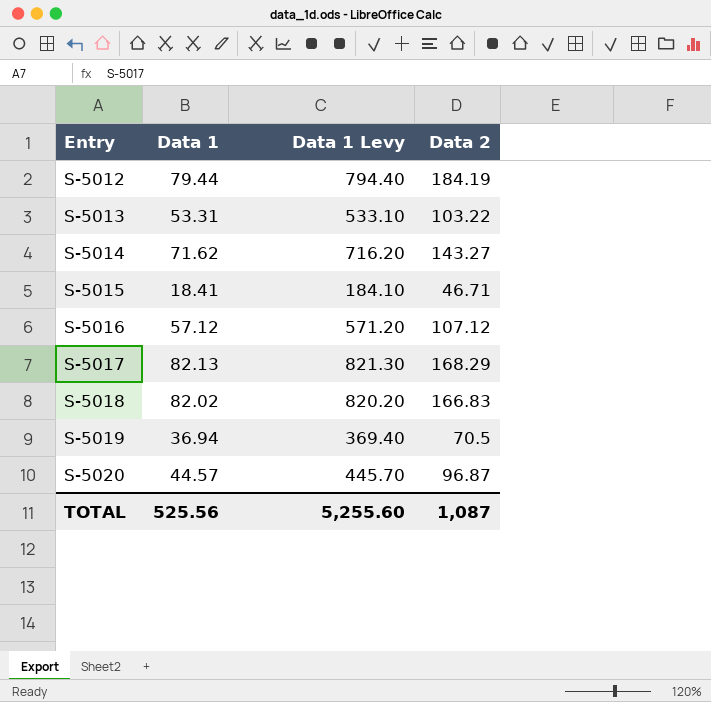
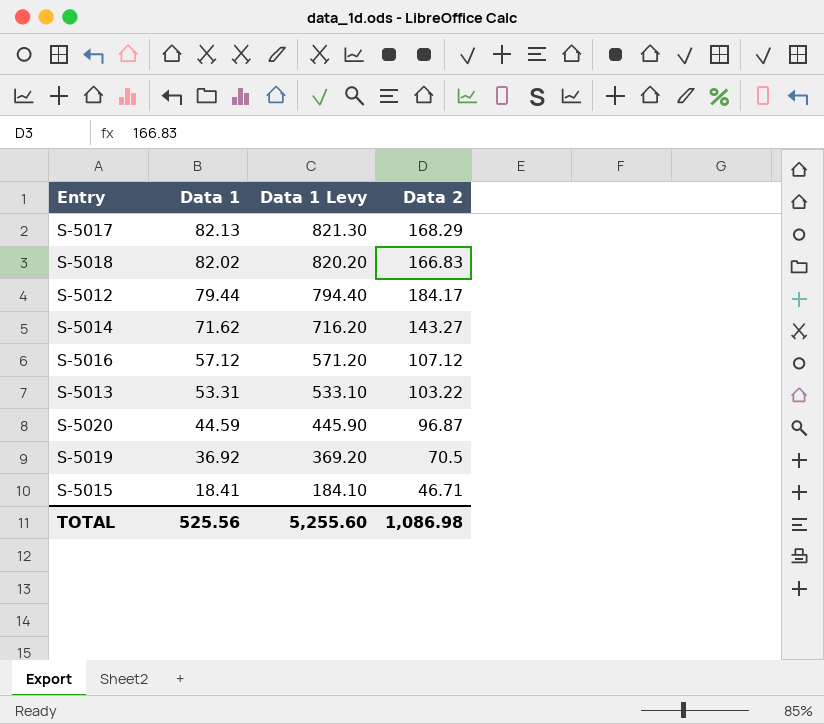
row order: Entry ascending -> Data 1 descending
S-5012 | Data 2: 184.19 -> 184.17
S-5020 | Data 1: 44.57 -> 44.59
S-5020 | Data 1 Levy: 445.70 -> 445.90
S-5019 | Data 1: 36.94 -> 36.92
S-5019 | Data 1 Levy: 369.40 -> 369.20
TOTAL | Data 2: 1,087 -> 1,086.98

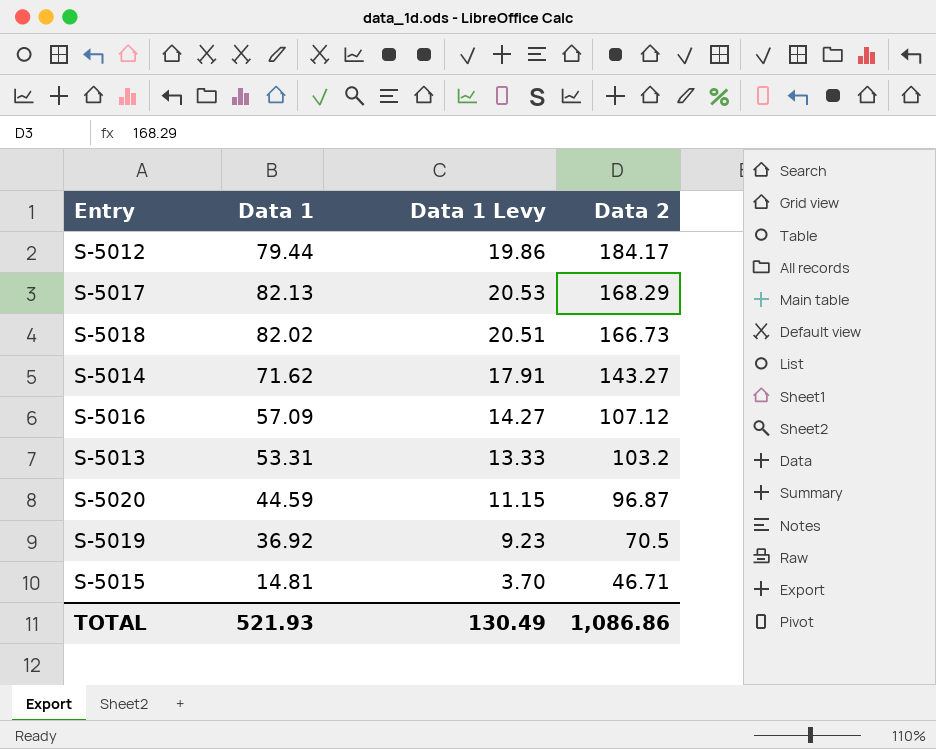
row order: Data 1 descending -> Data 2 descending
column Data 1 Levy | formula: [Data 1] * 10 -> [Data 1] * 0.25
S-5018 | Data 2: 166.83 -> 166.73
S-5016 | Data 1: 57.12 -> 57.09
S-5013 | Data 2: 103.22 -> 103.2
S-5015 | Data 1: 18.41 -> 14.81
TOTAL | Data 1: 525.56 -> 521.93
TOTAL | Data 1 Levy: 5,255.60 -> 130.49
TOTAL | Data 2: 1,086.98 -> 1,086.86

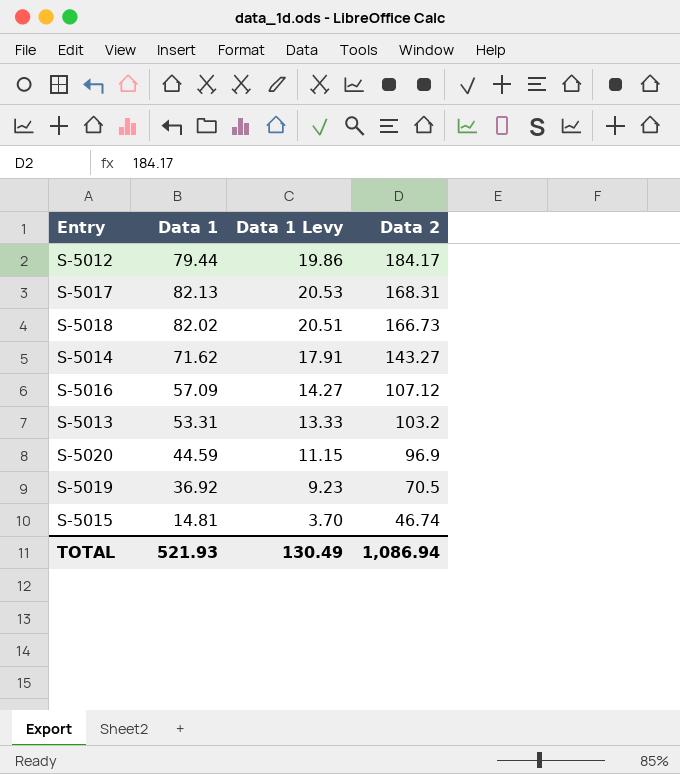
S-5017 | Data 2: 168.29 -> 168.31
S-5020 | Data 2: 96.87 -> 96.9
S-5015 | Data 2: 46.71 -> 46.74
TOTAL | Data 2: 1,086.86 -> 1,086.94

